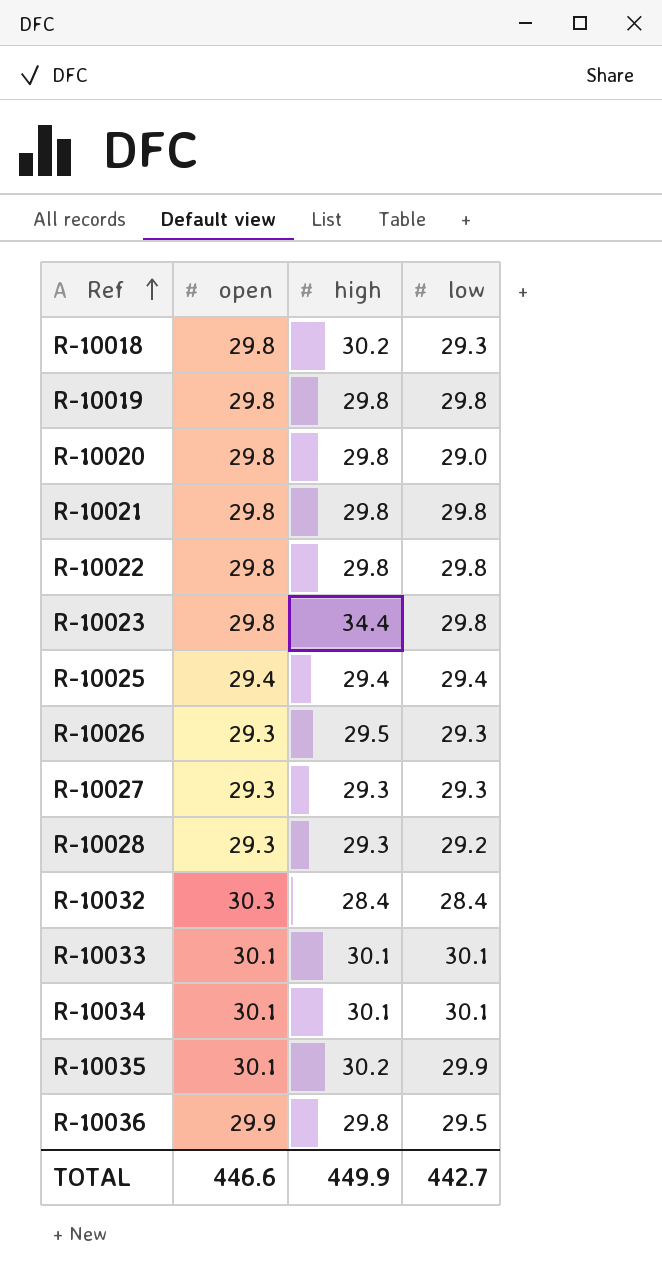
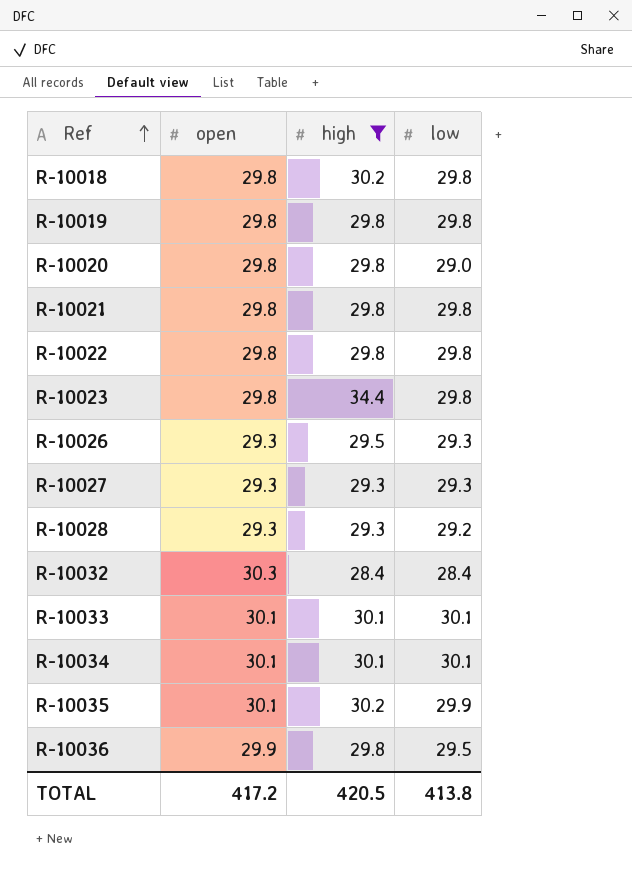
filter: none -> high != 29.4
R-10018 | low: 29.3 -> 29.8
TOTAL | open: 446.6 -> 417.2
TOTAL | high: 449.9 -> 420.5
TOTAL | low: 442.7 -> 413.8

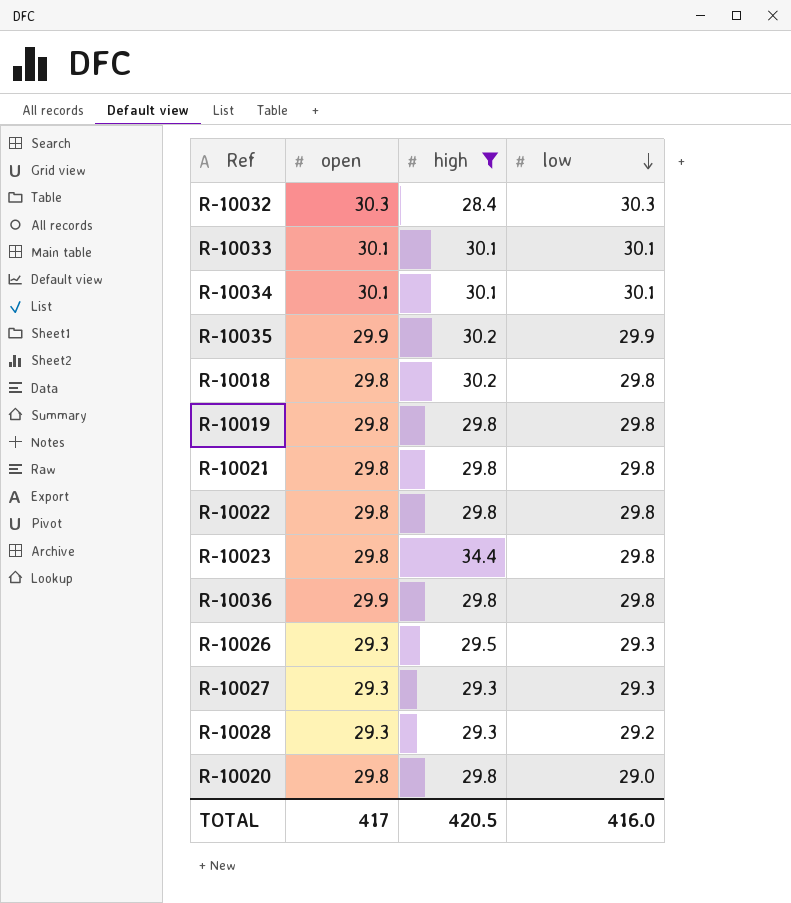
row order: Ref ascending -> low descending
R-10032 | low: 28.4 -> 30.3
R-10035 | open: 30.1 -> 29.9
R-10036 | low: 29.5 -> 29.8
TOTAL | open: 417.2 -> 417
TOTAL | low: 413.8 -> 416.0

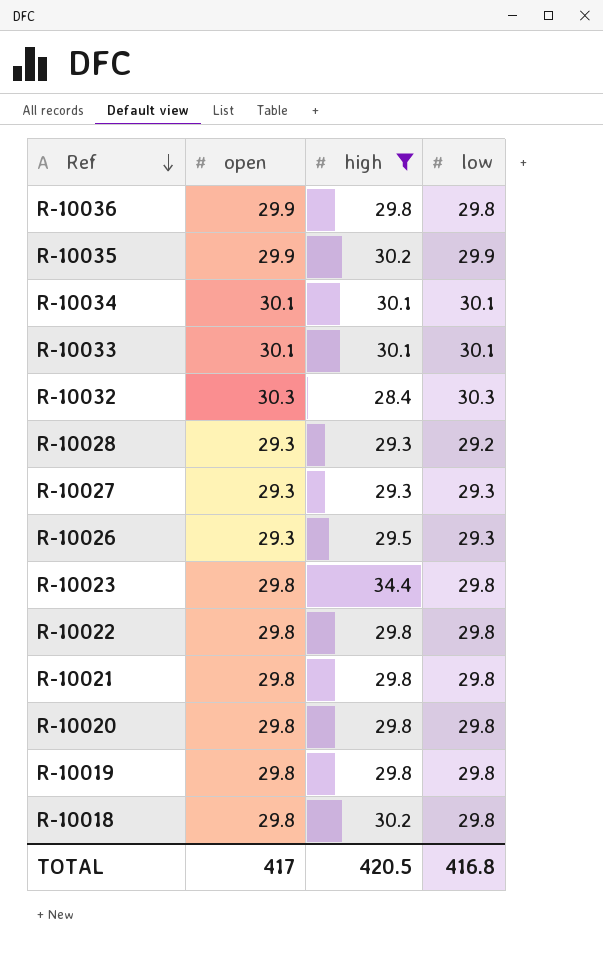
row order: low descending -> Ref descending
R-10020 | low: 29.0 -> 29.8
TOTAL | low: 416.0 -> 416.8

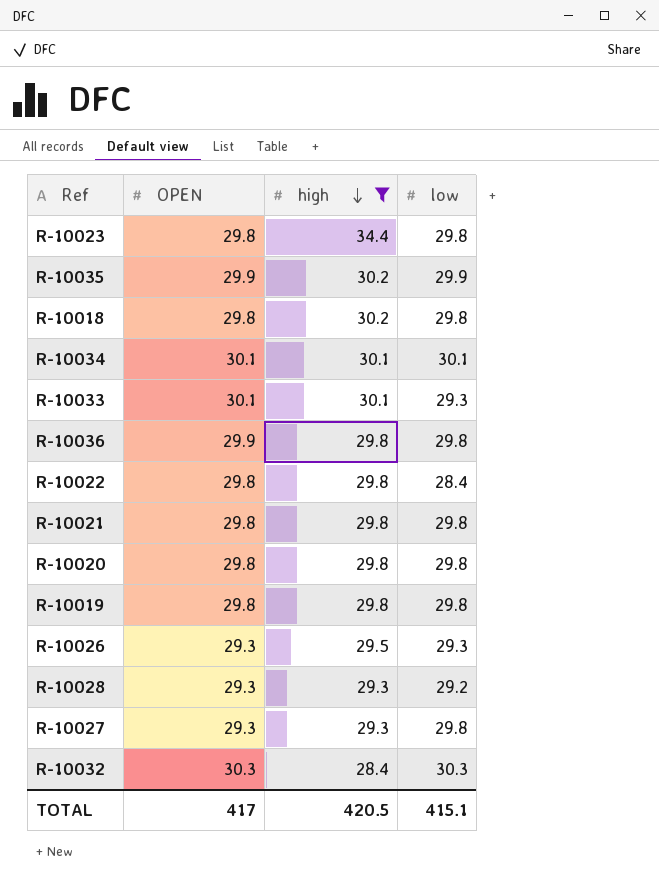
row order: Ref descending -> high descending
column name: open -> OPEN
R-10033 | low: 30.1 -> 29.3
R-10022 | low: 29.8 -> 28.4
R-10027 | low: 29.3 -> 29.8
TOTAL | low: 416.8 -> 415.1

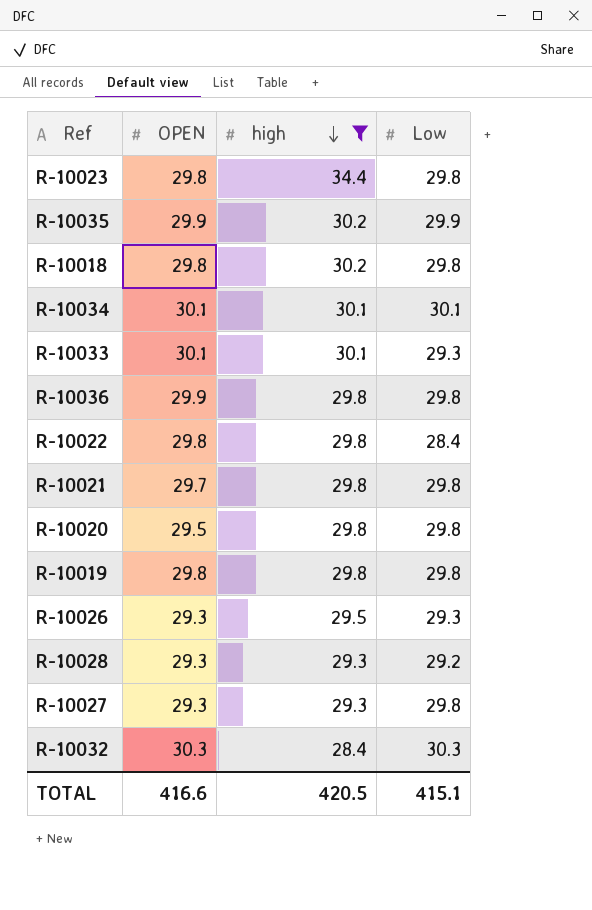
column name: low -> Low
R-10021 | OPEN: 29.8 -> 29.7
R-10020 | OPEN: 29.8 -> 29.5
TOTAL | OPEN: 417 -> 416.6

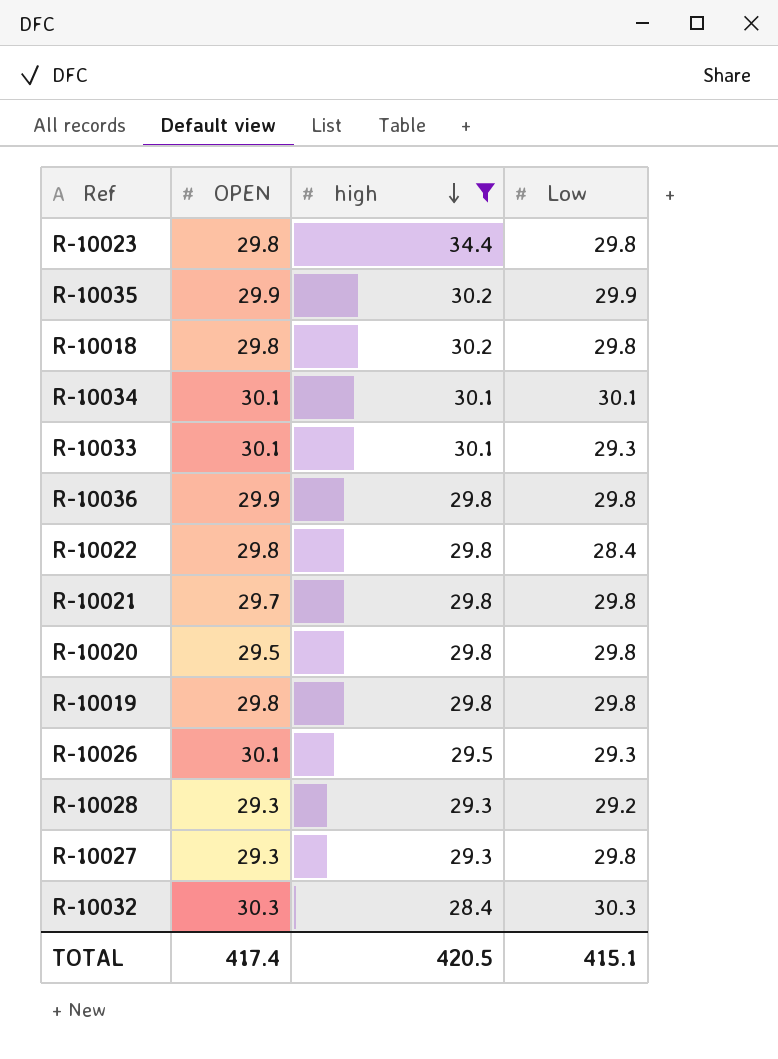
R-10026 | OPEN: 29.3 -> 30.1
TOTAL | OPEN: 416.6 -> 417.4

